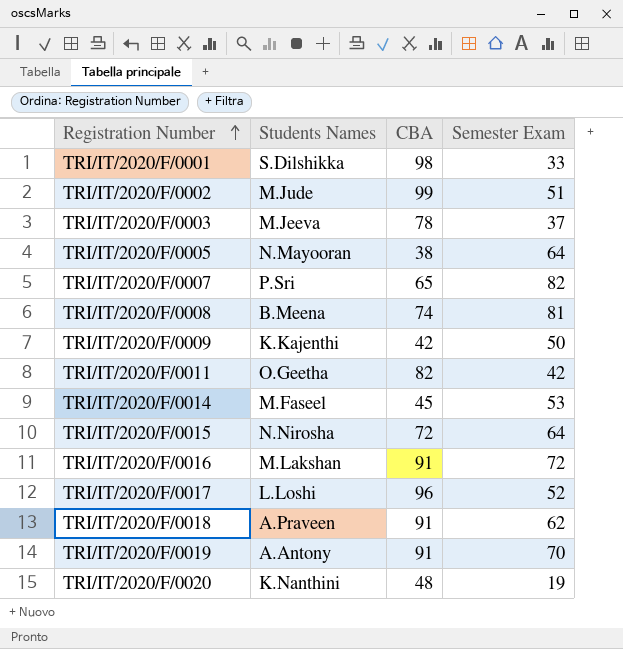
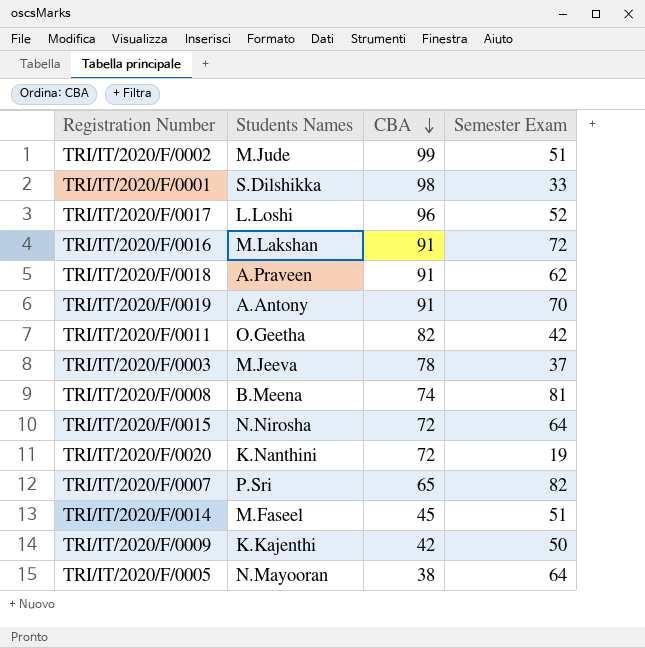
row order: Registration Number ascending -> CBA descending
TRI/IT/2020/F/0020 | CBA: 48 -> 72
TRI/IT/2020/F/0014 | Semester Exam: 53 -> 51

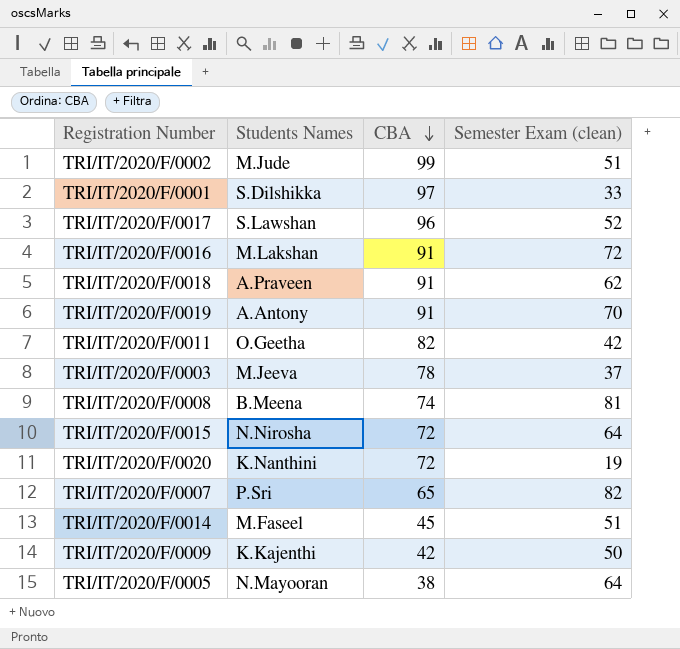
column name: Semester Exam -> Semester Exam (clean)
TRI/IT/2020/F/0001 | CBA: 98 -> 97
TRI/IT/2020/F/0017 | Students Names: L.Loshi -> S.Lawshan

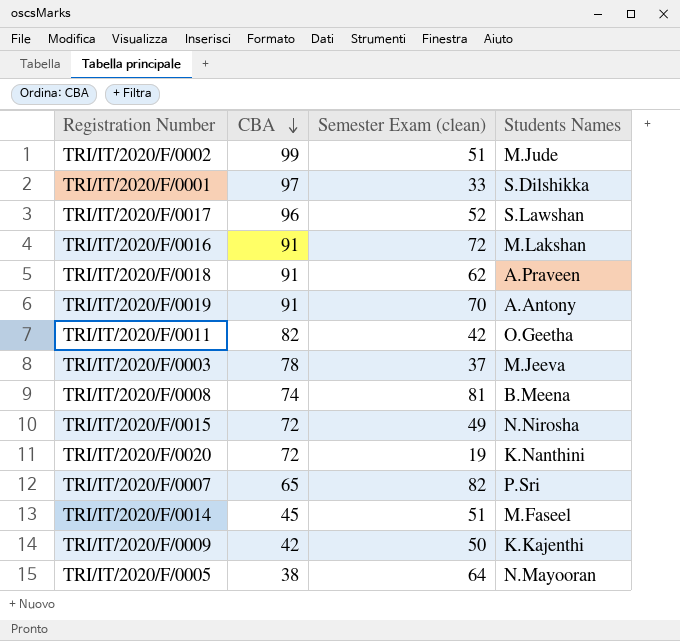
column Students Names | position: 2 -> 4
TRI/IT/2020/F/0015 | Semester Exam (clean): 64 -> 49

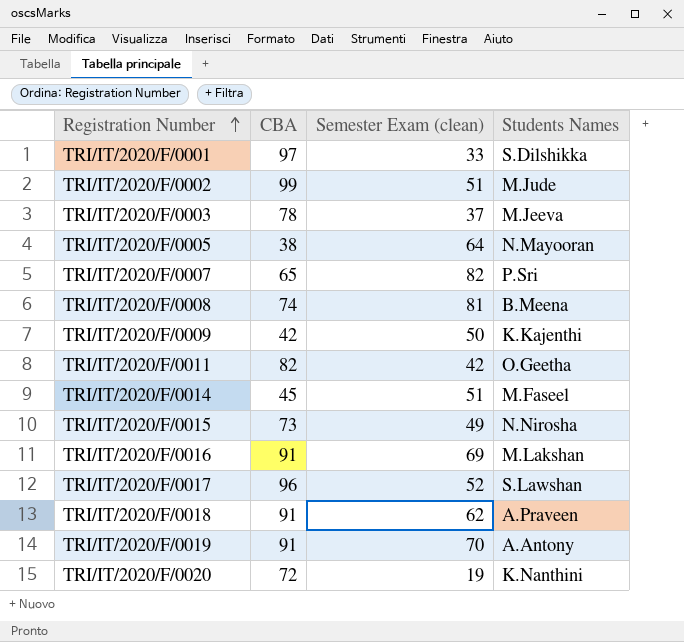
row order: CBA descending -> Registration Number ascending
TRI/IT/2020/F/0015 | CBA: 72 -> 73
TRI/IT/2020/F/0016 | Semester Exam (clean): 72 -> 69

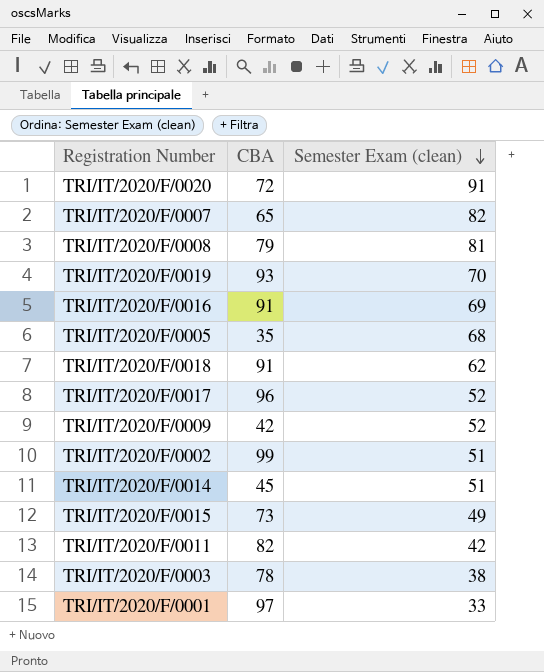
row order: Registration Number ascending -> Semester Exam (clean) descending
column Students Names | position: 4 -> none
TRI/IT/2020/F/0020 | Semester Exam (clean): 19 -> 91
TRI/IT/2020/F/0008 | CBA: 74 -> 79
TRI/IT/2020/F/0019 | CBA: 91 -> 93
TRI/IT/2020/F/0005 | CBA: 38 -> 35
TRI/IT/2020/F/0005 | Semester Exam (clean): 64 -> 68
TRI/IT/2020/F/0009 | Semester Exam (clean): 50 -> 52
TRI/IT/2020/F/0003 | Semester Exam (clean): 37 -> 38

